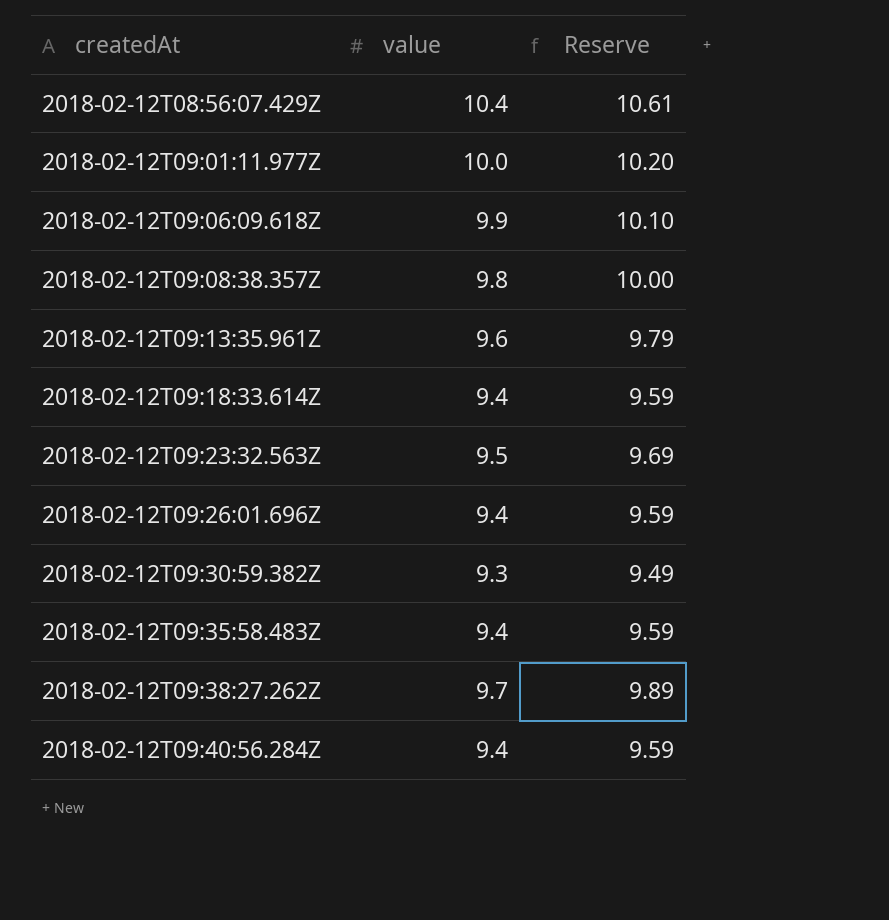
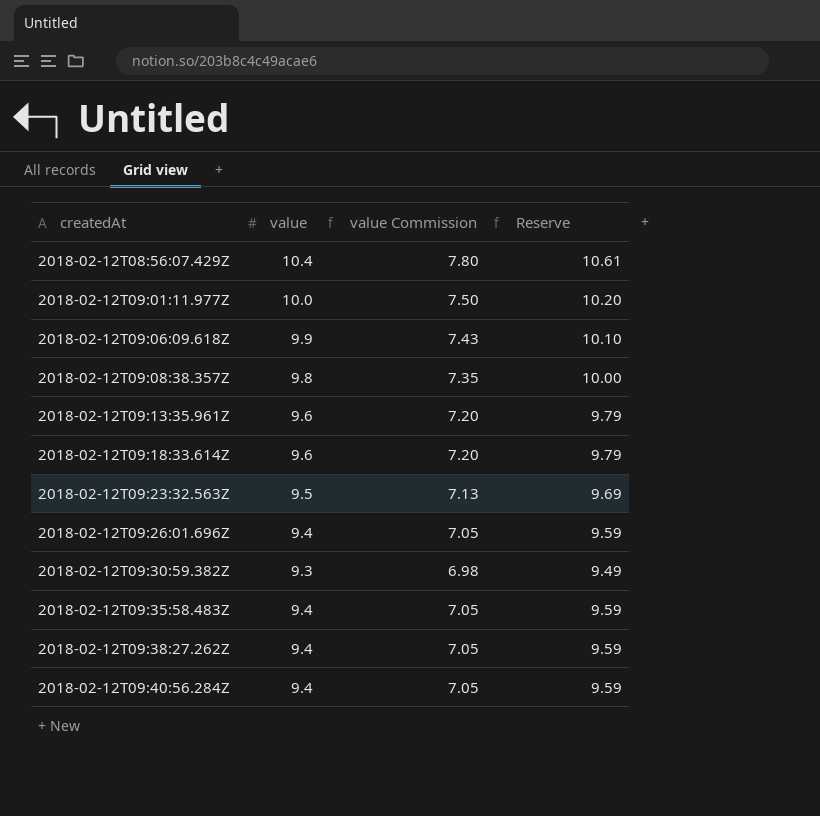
column value Commission | formula: none -> [value] * 0.75
2018-02-12T09:18:33.614Z | value: 9.4 -> 9.6
2018-02-12T09:18:33.614Z | Reserve: 9.59 -> 9.79
2018-02-12T09:38:27.262Z | value: 9.7 -> 9.4
2018-02-12T09:38:27.262Z | Reserve: 9.89 -> 9.59

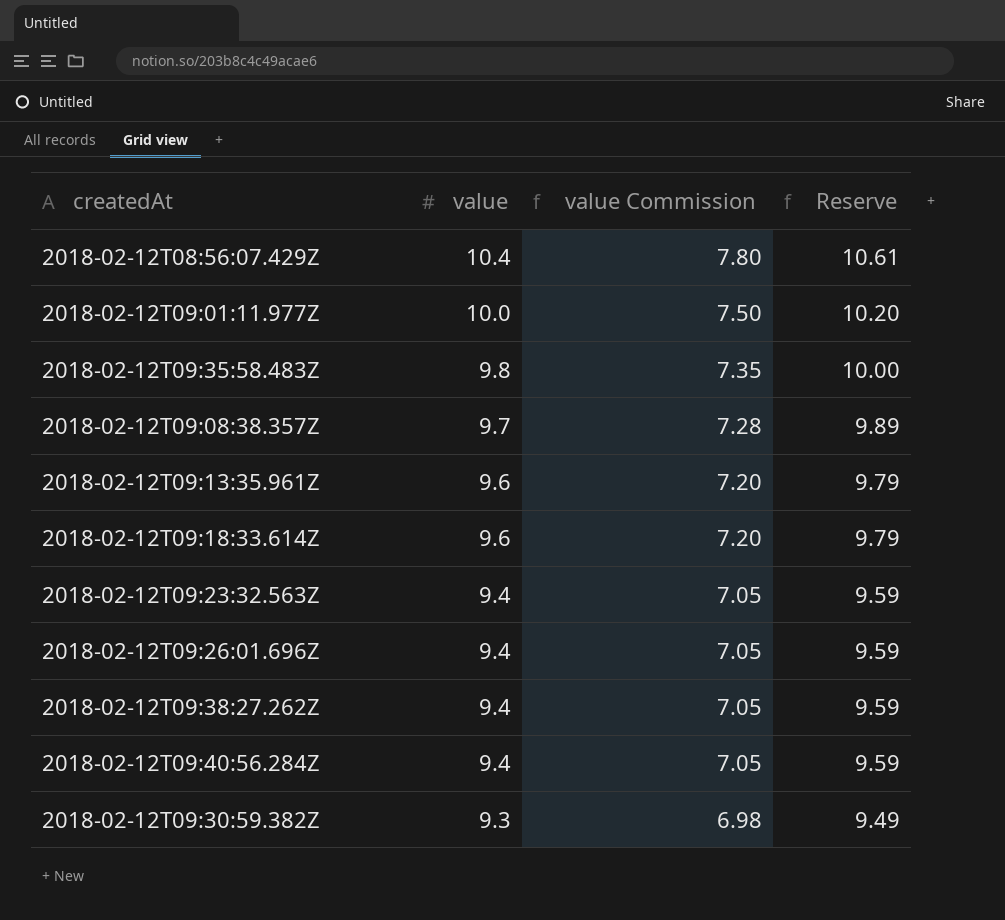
row order: createdAt ascending -> value descending
row 2018-02-12T09:06:09.618Z: 9.9 | 7.43 | 10.10 -> none
2018-02-12T09:35:58.483Z | value: 9.4 -> 9.8
2018-02-12T09:35:58.483Z | value Commission: 7.05 -> 7.35
2018-02-12T09:35:58.483Z | Reserve: 9.59 -> 10.00
2018-02-12T09:08:38.357Z | value: 9.8 -> 9.7
2018-02-12T09:08:38.357Z | value Commission: 7.35 -> 7.28
2018-02-12T09:08:38.357Z | Reserve: 10.00 -> 9.89
2018-02-12T09:23:32.563Z | value: 9.5 -> 9.4
2018-02-12T09:23:32.563Z | value Commission: 7.13 -> 7.05
2018-02-12T09:23:32.563Z | Reserve: 9.69 -> 9.59

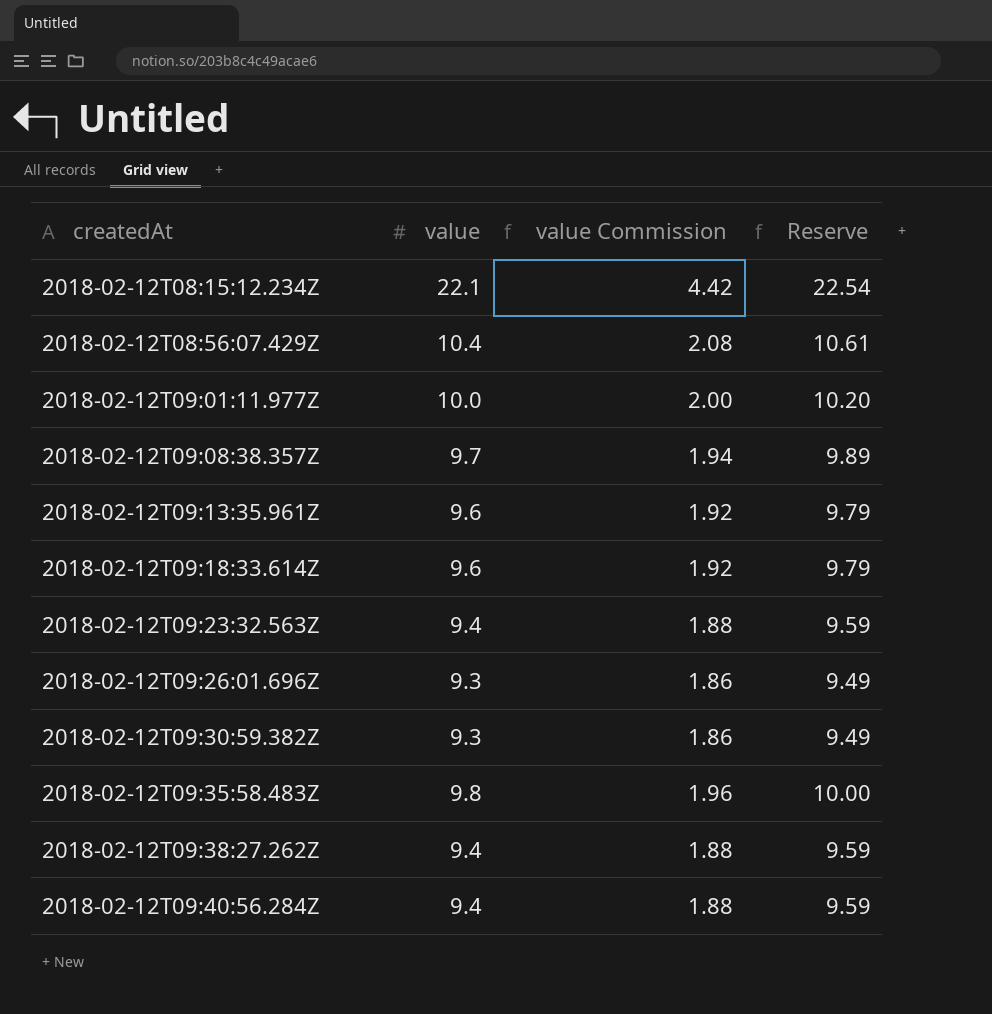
row order: value descending -> createdAt ascending
column value Commission | formula: [value] * 0.75 -> [value] * 0.2
row 2018-02-12T08:15:12.234Z: none -> 22.1 | 4.42 | 22.54
2018-02-12T09:26:01.696Z | value: 9.4 -> 9.3
2018-02-12T09:26:01.696Z | Reserve: 9.59 -> 9.49

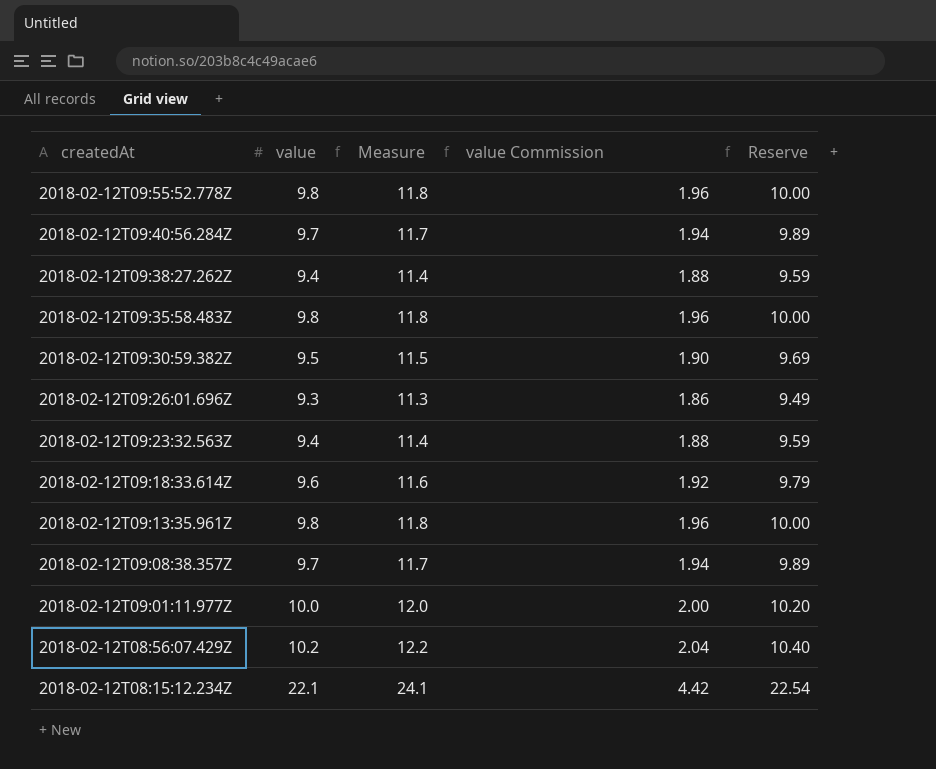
row order: createdAt ascending -> createdAt descending
column Measure | formula: none -> [value] + 2
row 2018-02-12T09:55:52.778Z: none -> 9.8 | 11.8 | 1.96 | 10.00
2018-02-12T09:40:56.284Z | value: 9.4 -> 9.7
2018-02-12T09:40:56.284Z | value Commission: 1.88 -> 1.94
2018-02-12T09:40:56.284Z | Reserve: 9.59 -> 9.89
2018-02-12T09:30:59.382Z | value: 9.3 -> 9.5
2018-02-12T09:30:59.382Z | value Commission: 1.86 -> 1.90
2018-02-12T09:30:59.382Z | Reserve: 9.49 -> 9.69
2018-02-12T09:13:35.961Z | value: 9.6 -> 9.8
2018-02-12T09:13:35.961Z | value Commission: 1.92 -> 1.96
2018-02-12T09:13:35.961Z | Reserve: 9.79 -> 10.00
2018-02-12T08:56:07.429Z | value: 10.4 -> 10.2
2018-02-12T08:56:07.429Z | value Commission: 2.08 -> 2.04
2018-02-12T08:56:07.429Z | Reserve: 10.61 -> 10.40

